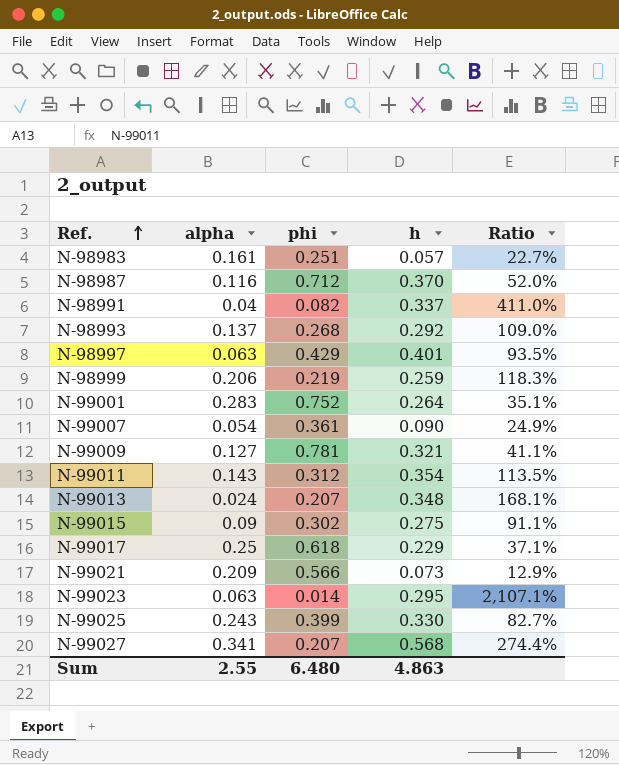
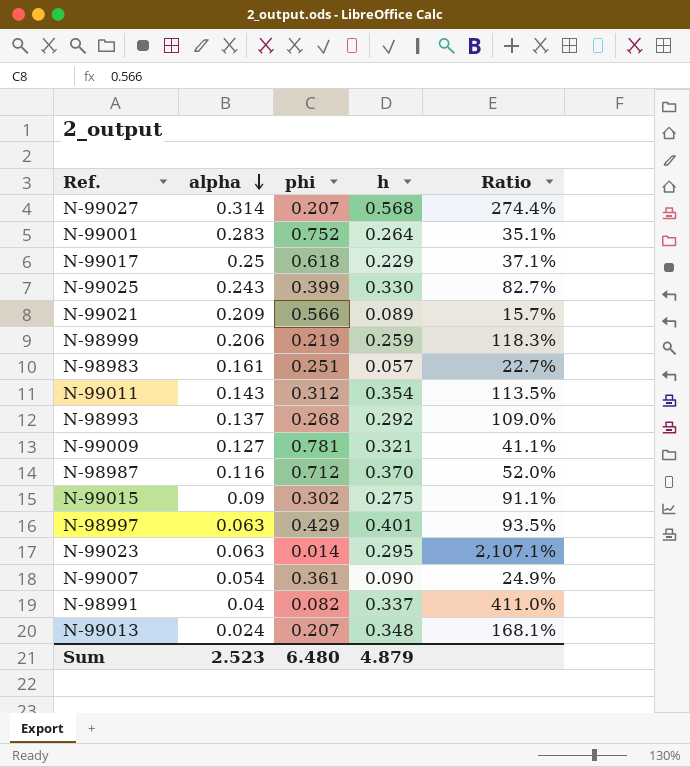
row order: Ref. ascending -> alpha descending
N-99027 | alpha: 0.341 -> 0.314
N-99021 | h: 0.073 -> 0.089
N-99021 | Ratio: 12.9% -> 15.7%
Sum | alpha: 2.55 -> 2.523
Sum | h: 4.863 -> 4.879

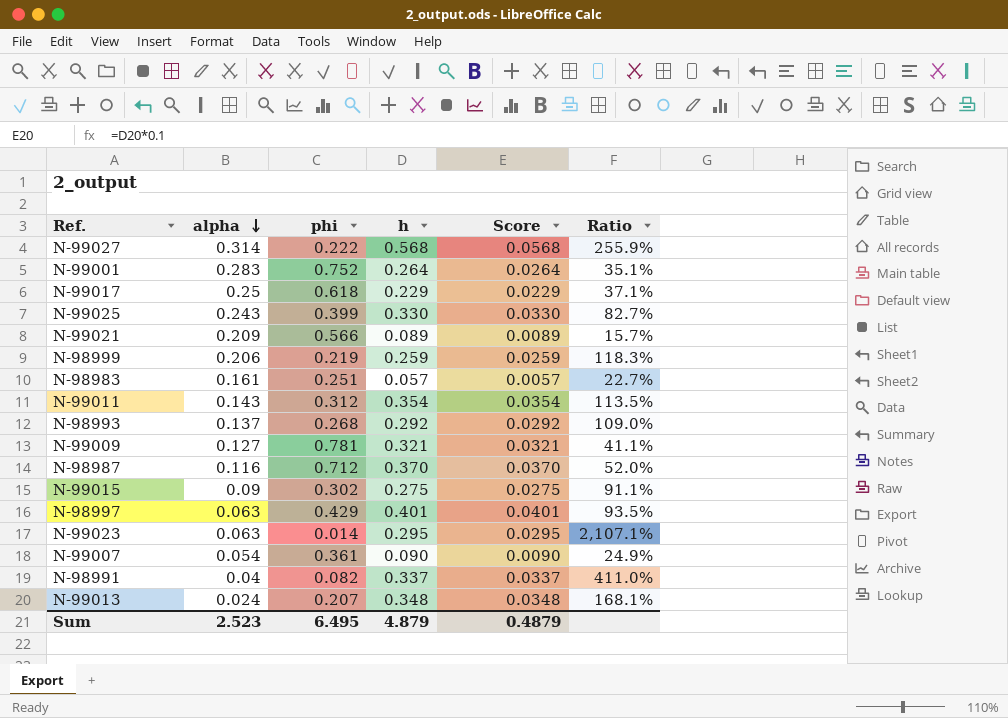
column Score | formula: none -> [h] * 0.1
N-99027 | phi: 0.207 -> 0.222
N-99027 | Ratio: 274.4% -> 255.9%
Sum | phi: 6.480 -> 6.495

